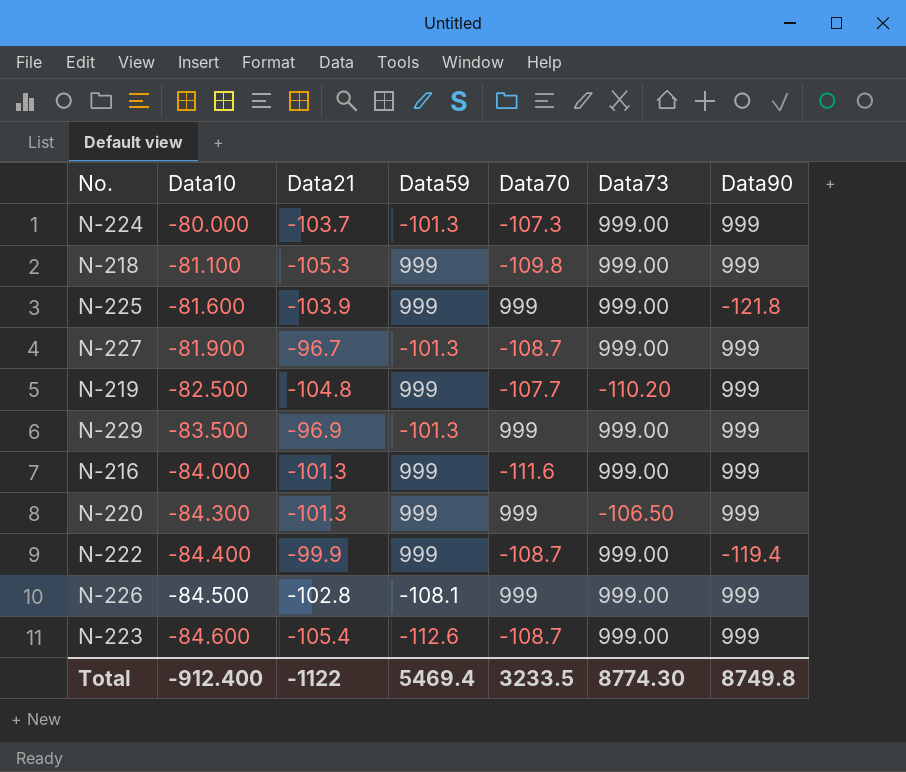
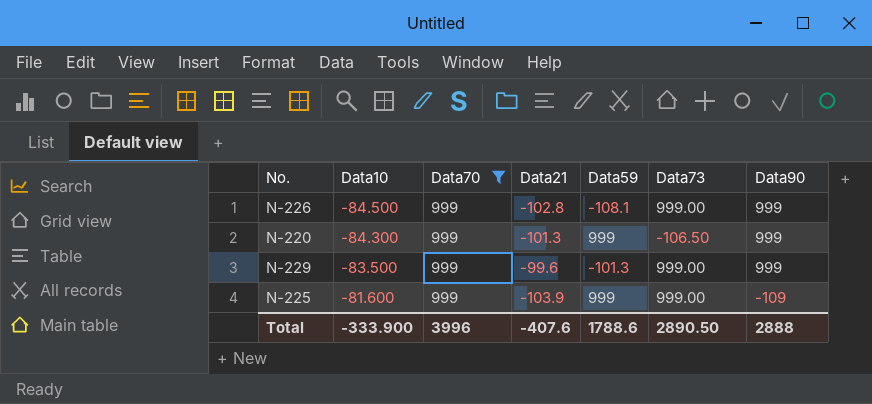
filter: none -> Data70 = 999
row order: Data10 descending -> Data10 ascending
column Data70 | position: 5 -> 3
N-229 | Data21: -96.9 -> -99.6
N-225 | Data90: -121.8 -> -109
Total | Data10: -912.400 -> -333.900
Total | Data70: 3233.5 -> 3996
Total | Data21: -1122 -> -407.6
Total | Data59: 5469.4 -> 1788.6
Total | Data73: 8774.30 -> 2890.50
Total | Data90: 8749.8 -> 2888

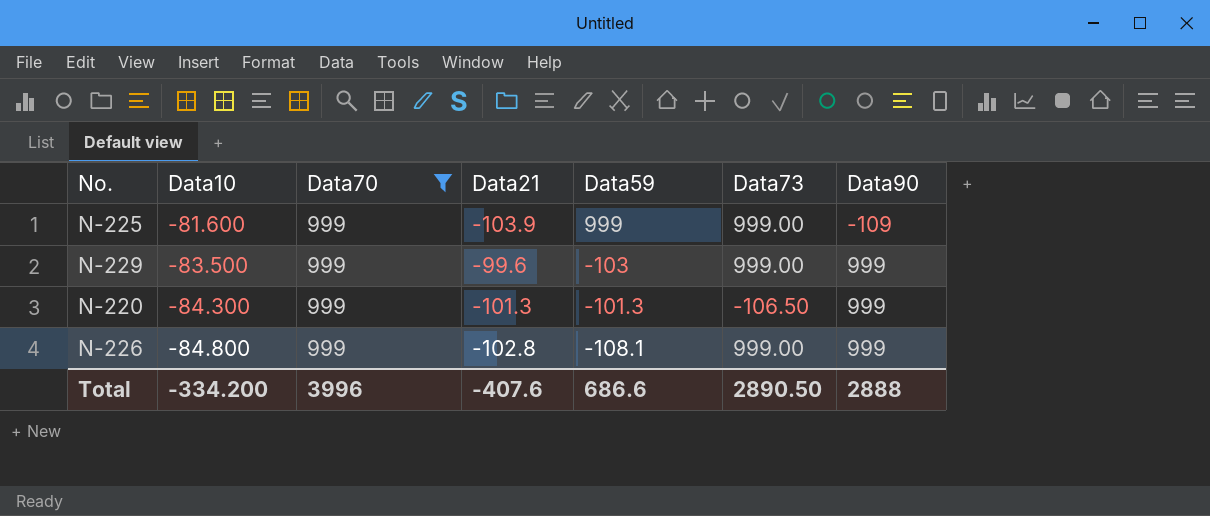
row order: Data10 ascending -> Data10 descending
N-229 | Data59: -101.3 -> -103
N-220 | Data59: 999 -> -101.3
N-226 | Data10: -84.500 -> -84.800
Total | Data10: -333.900 -> -334.200
Total | Data59: 1788.6 -> 686.6

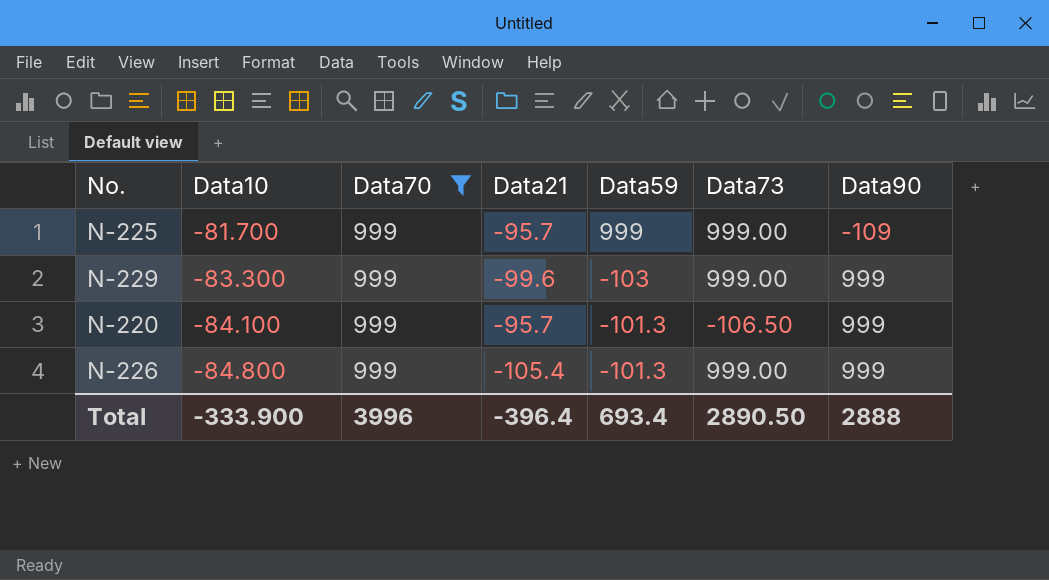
N-225 | Data10: -81.600 -> -81.700
N-225 | Data21: -103.9 -> -95.7
N-229 | Data10: -83.500 -> -83.300
N-220 | Data10: -84.300 -> -84.100
N-220 | Data21: -101.3 -> -95.7
N-226 | Data21: -102.8 -> -105.4
N-226 | Data59: -108.1 -> -101.3
Total | Data10: -334.200 -> -333.900
Total | Data21: -407.6 -> -396.4
Total | Data59: 686.6 -> 693.4

